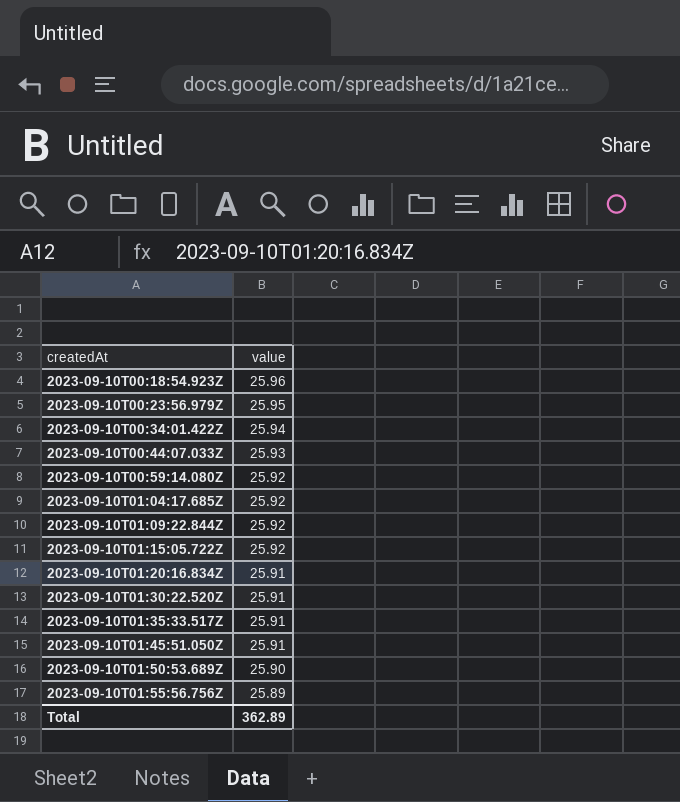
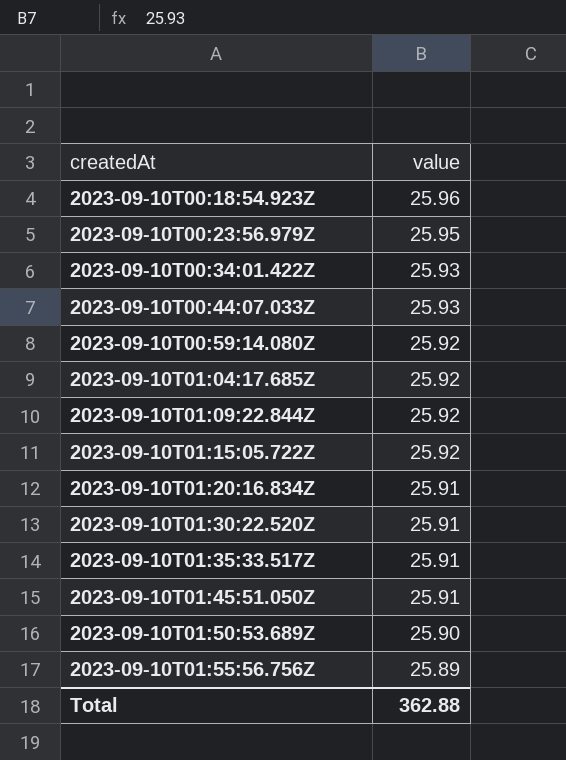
2023-09-10T00:34:01.422Z | value: 25.94 -> 25.93
Total | value: 362.89 -> 362.88

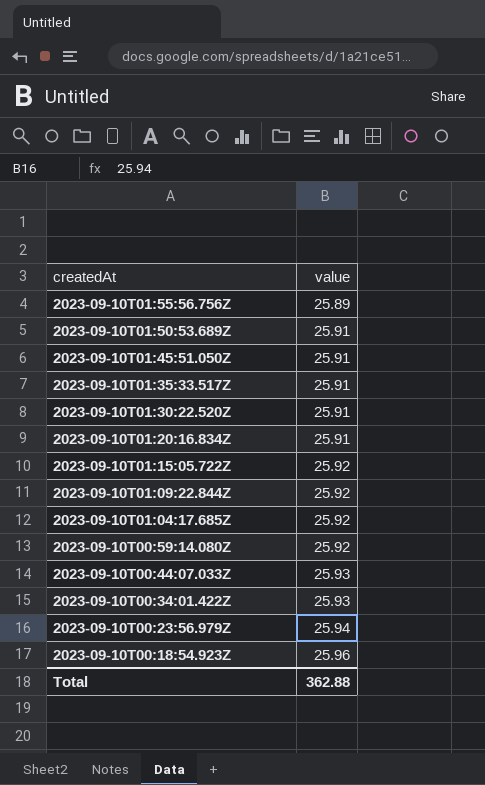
row order: createdAt ascending -> createdAt descending
2023-09-10T01:50:53.689Z | value: 25.90 -> 25.91
2023-09-10T00:23:56.979Z | value: 25.95 -> 25.94

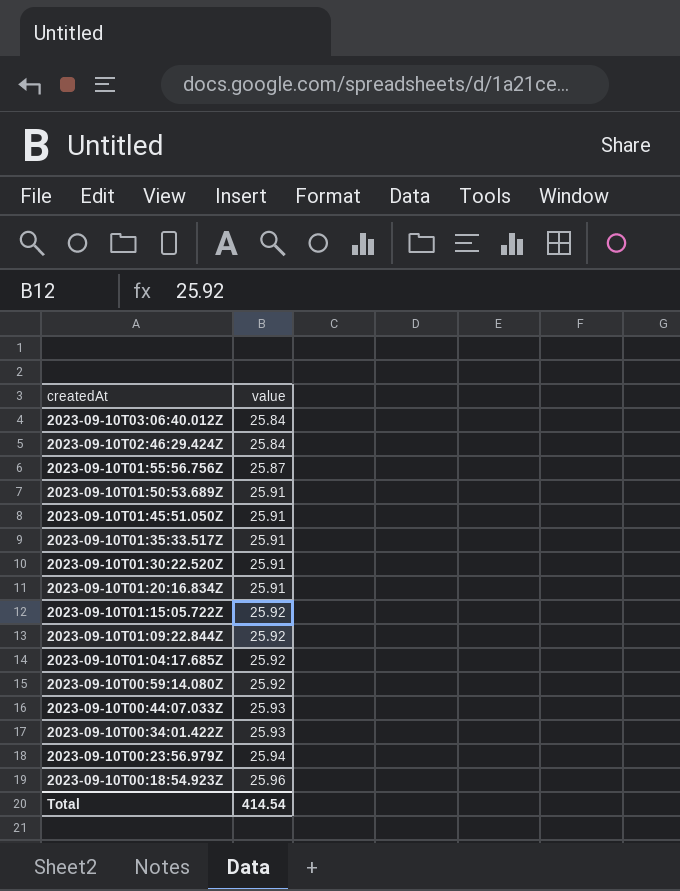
row 2023-09-10T03:06:40.012Z: none -> 25.84
row 2023-09-10T02:46:29.424Z: none -> 25.84
2023-09-10T01:55:56.756Z | value: 25.89 -> 25.87
Total | value: 362.88 -> 414.54

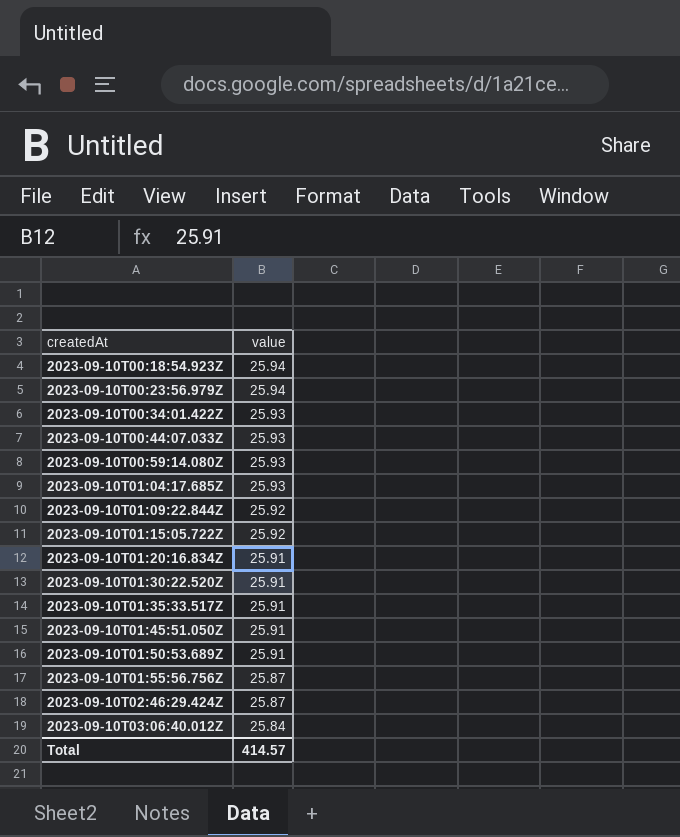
row order: createdAt descending -> createdAt ascending
2023-09-10T00:18:54.923Z | value: 25.96 -> 25.94
2023-09-10T00:59:14.080Z | value: 25.92 -> 25.93
2023-09-10T01:04:17.685Z | value: 25.92 -> 25.93
2023-09-10T02:46:29.424Z | value: 25.84 -> 25.87
Total | value: 414.54 -> 414.57

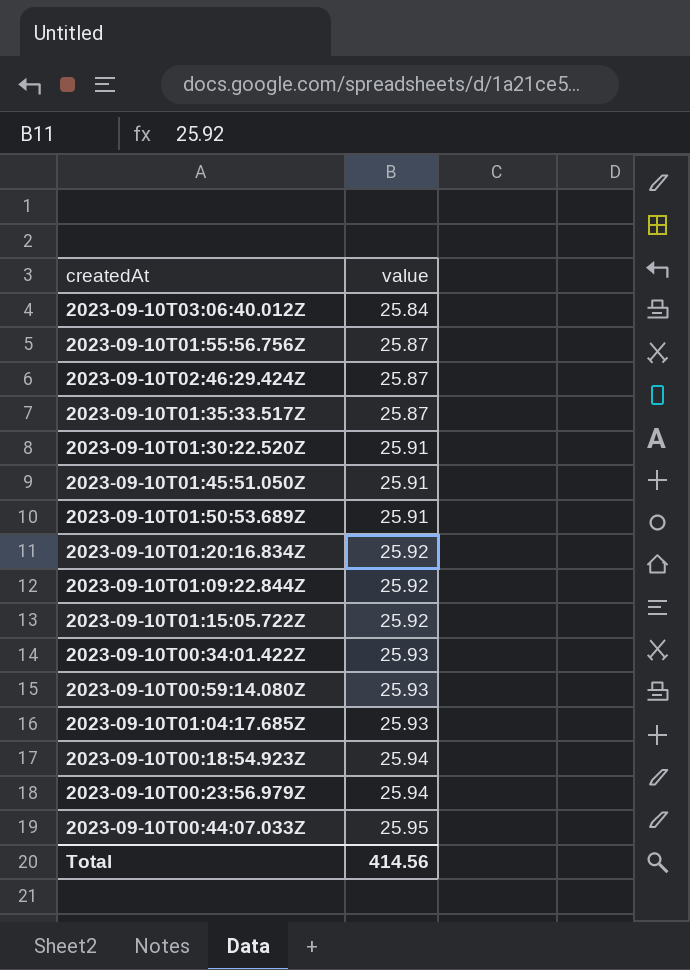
row order: createdAt ascending -> value ascending
2023-09-10T01:35:33.517Z | value: 25.91 -> 25.87
2023-09-10T01:20:16.834Z | value: 25.91 -> 25.92
2023-09-10T00:44:07.033Z | value: 25.93 -> 25.95
Total | value: 414.57 -> 414.56

